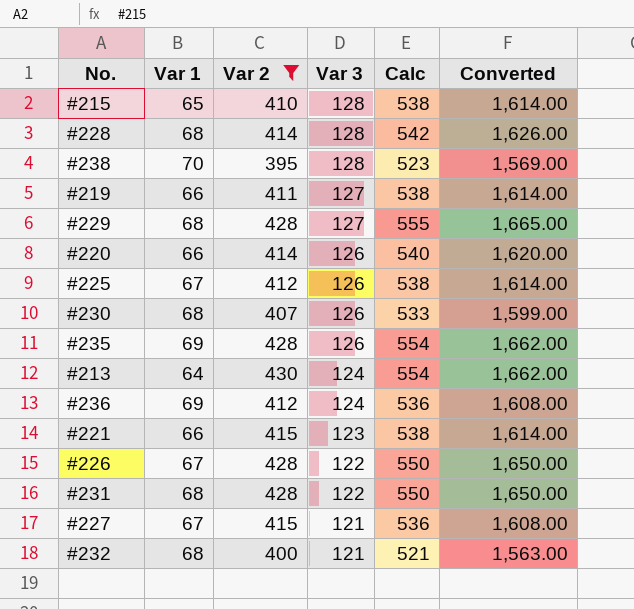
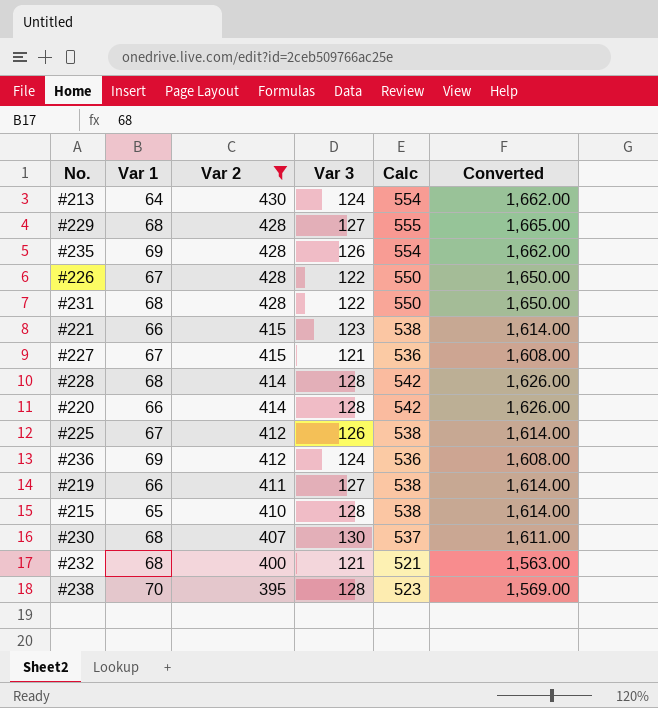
row order: Var 3 descending -> Var 2 descending
#220 | Var 3: 126 -> 128
#220 | Calc: 540 -> 542
#220 | Converted: 1,620.00 -> 1,626.00
#230 | Var 3: 126 -> 130
#230 | Calc: 533 -> 537
#230 | Converted: 1,599.00 -> 1,611.00

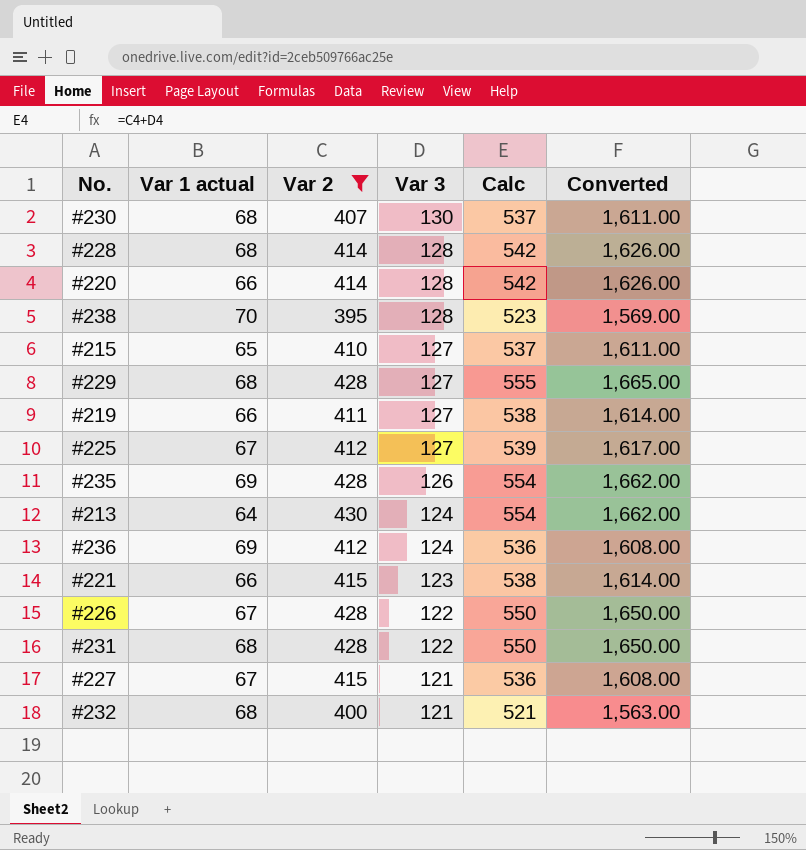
row order: Var 2 descending -> Var 3 descending
column name: Var 1 -> Var 1 actual
#215 | Var 3: 128 -> 127
#215 | Calc: 538 -> 537
#215 | Converted: 1,614.00 -> 1,611.00
#225 | Var 3: 126 -> 127
#225 | Calc: 538 -> 539
#225 | Converted: 1,614.00 -> 1,617.00

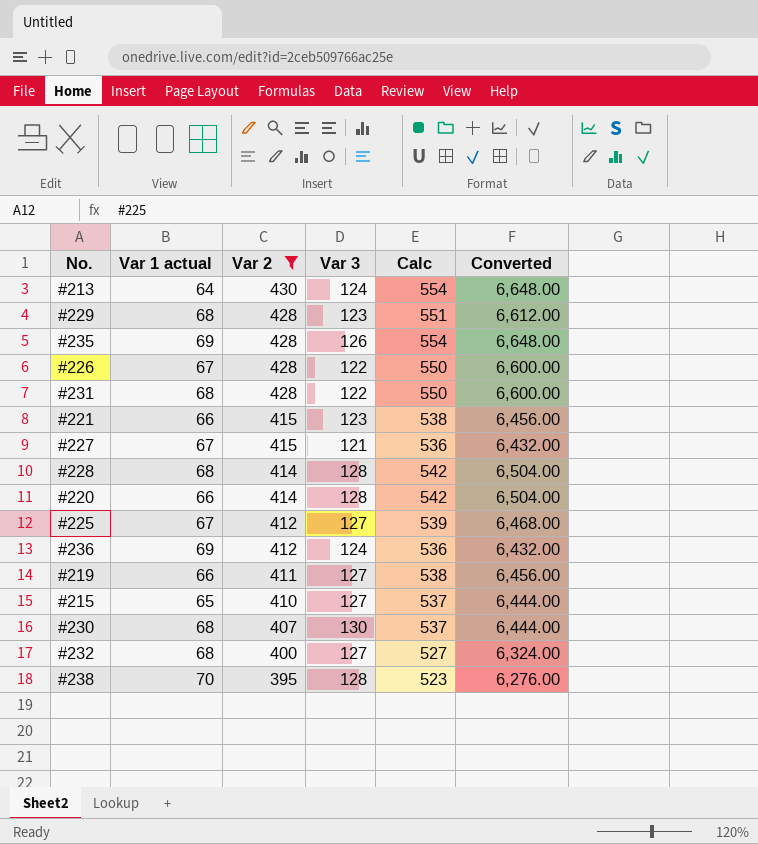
row order: Var 3 descending -> Var 2 descending
column Converted | formula: [Calc] * 3 -> [Calc] * 12
#229 | Var 3: 127 -> 123
#229 | Calc: 555 -> 551
#232 | Var 3: 121 -> 127
#232 | Calc: 521 -> 527

